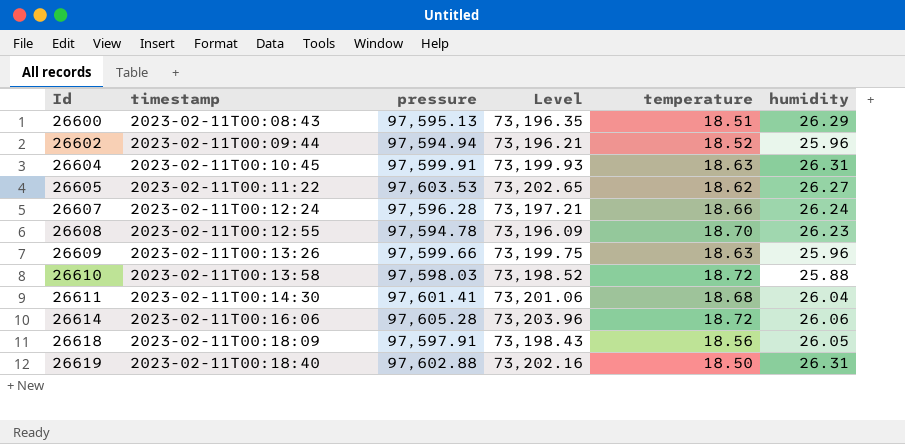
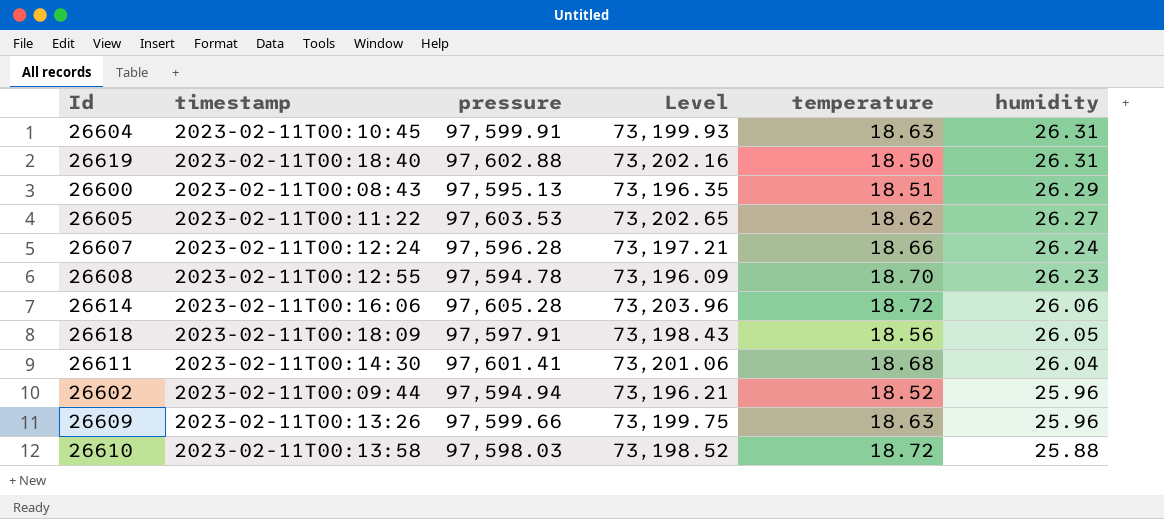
row order: Id ascending -> humidity descending

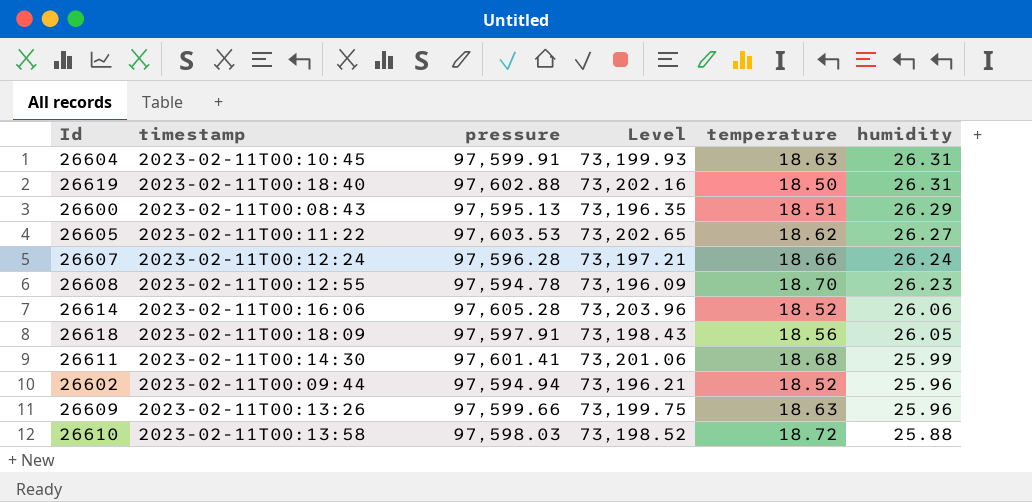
26614 | temperature: 18.72 -> 18.52
26611 | humidity: 26.04 -> 25.99

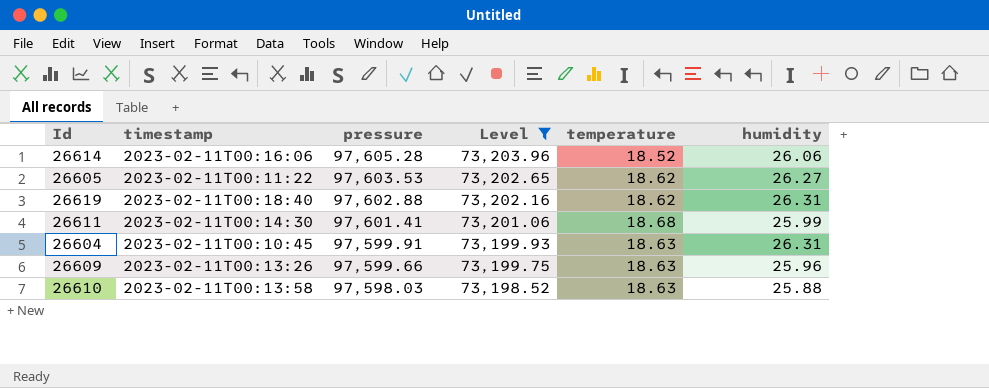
filter: none -> Level >= 73,198.52
row order: humidity descending -> pressure descending
26619 | temperature: 18.50 -> 18.62
26610 | temperature: 18.72 -> 18.63

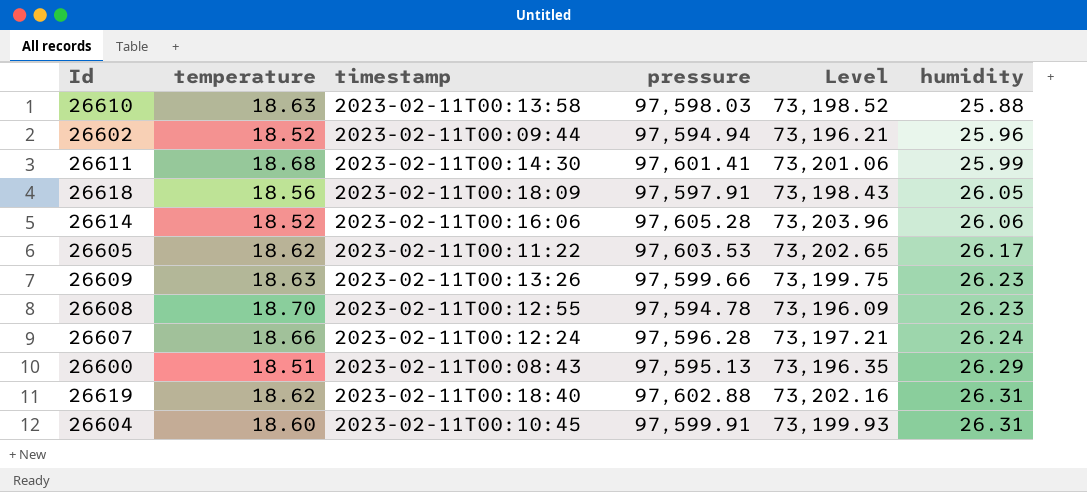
filter: Level >= 73,198.52 -> none
row order: pressure descending -> humidity ascending
column temperature | position: 5 -> 2
26605 | humidity: 26.27 -> 26.17
26609 | humidity: 25.96 -> 26.23
26604 | temperature: 18.63 -> 18.60

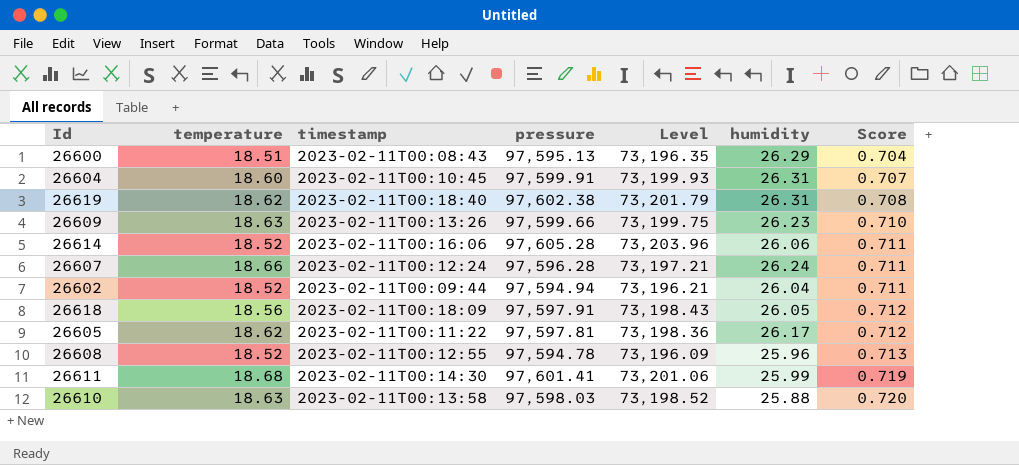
row order: humidity ascending -> Score ascending
column Score | formula: none -> [temperature] / [humidity]
26619 | pressure: 97,602.88 -> 97,602.38
26619 | Level: 73,202.16 -> 73,201.79
26602 | humidity: 25.96 -> 26.04
26605 | pressure: 97,603.53 -> 97,597.81
26605 | Level: 73,202.65 -> 73,198.36
26608 | temperature: 18.70 -> 18.52
26608 | humidity: 26.23 -> 25.96

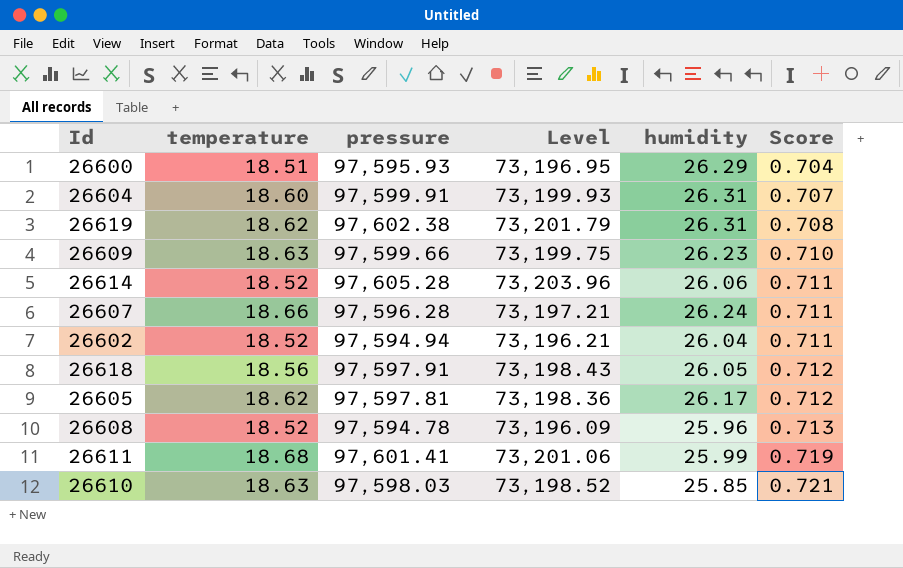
column timestamp | position: 3 -> none
26600 | pressure: 97,595.13 -> 97,595.93
26600 | Level: 73,196.35 -> 73,196.95
26610 | humidity: 25.88 -> 25.85
26610 | Score: 0.720 -> 0.721

